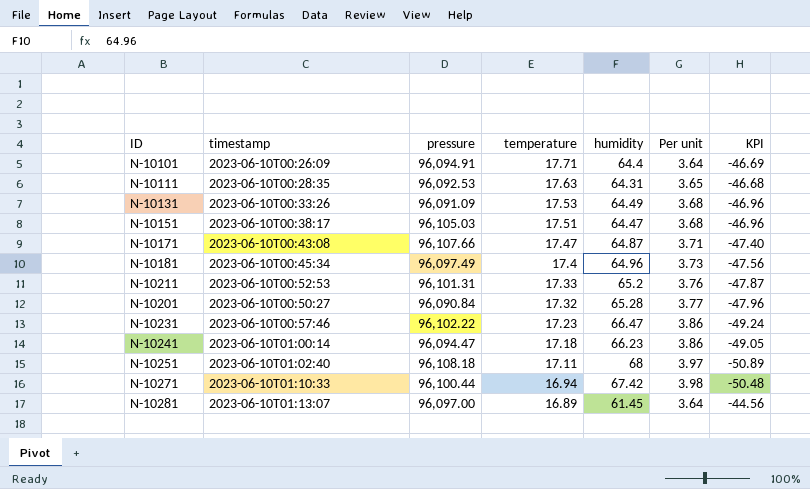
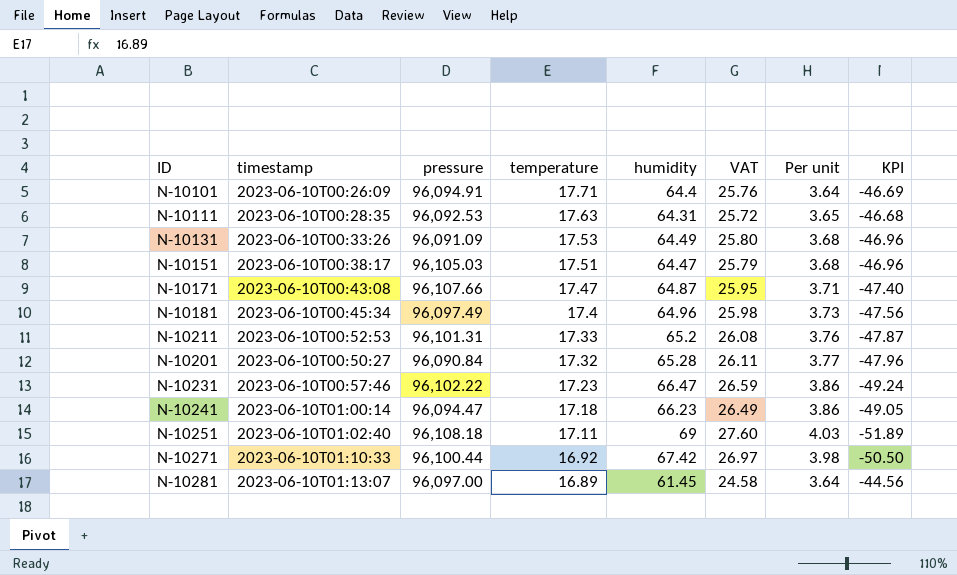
column VAT | formula: none -> [humidity] * 0.4
N-10251 | humidity: 68 -> 69
N-10251 | Per unit: 3.97 -> 4.03
N-10251 | KPI: -50.89 -> -51.89
N-10271 | temperature: 16.94 -> 16.92
N-10271 | KPI: -50.48 -> -50.50

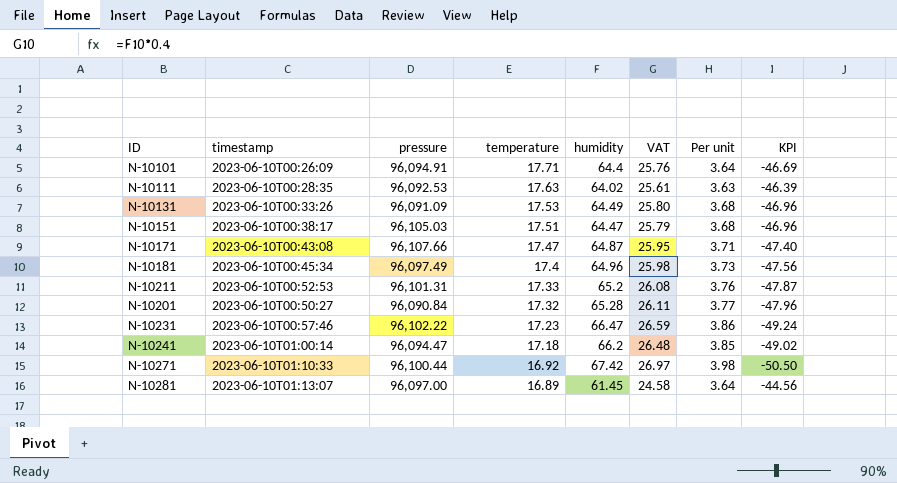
row N-10251: 2023-06-10T01:02:40 | 96,108.18 | 17.11 | 69 | 27.60 | 4.03 | -51.89 -> none
N-10111 | humidity: 64.31 -> 64.02
N-10111 | VAT: 25.72 -> 25.61
N-10111 | Per unit: 3.65 -> 3.63
N-10111 | KPI: -46.68 -> -46.39
N-10241 | humidity: 66.23 -> 66.2
N-10241 | VAT: 26.49 -> 26.48
N-10241 | Per unit: 3.86 -> 3.85
N-10241 | KPI: -49.05 -> -49.02

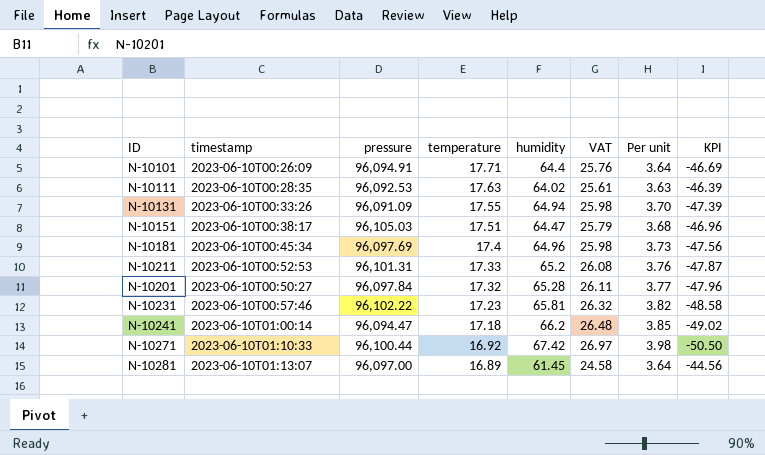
row N-10171: 2023-06-10T00:43:08 | 96,107.66 | 17.47 | 64.87 | 25.95 | 3.71 | -47.40 -> none
N-10131 | temperature: 17.53 -> 17.55
N-10131 | humidity: 64.49 -> 64.94
N-10131 | VAT: 25.80 -> 25.98
N-10131 | Per unit: 3.68 -> 3.70
N-10131 | KPI: -46.96 -> -47.39
N-10181 | pressure: 96,097.49 -> 96,097.69
N-10201 | pressure: 96,090.84 -> 96,097.84
N-10231 | humidity: 66.47 -> 65.81
N-10231 | VAT: 26.59 -> 26.32
N-10231 | Per unit: 3.86 -> 3.82
N-10231 | KPI: -49.24 -> -48.58

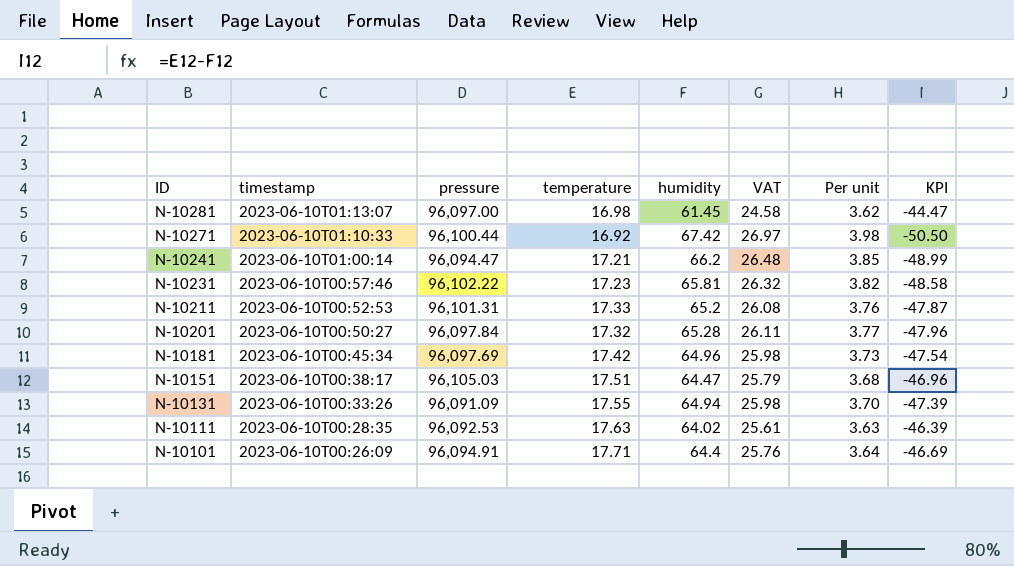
row order: temperature descending -> ID descending
N-10281 | temperature: 16.89 -> 16.98
N-10281 | Per unit: 3.64 -> 3.62
N-10281 | KPI: -44.56 -> -44.47
N-10241 | temperature: 17.18 -> 17.21
N-10241 | KPI: -49.02 -> -48.99
N-10181 | temperature: 17.4 -> 17.42
N-10181 | KPI: -47.56 -> -47.54

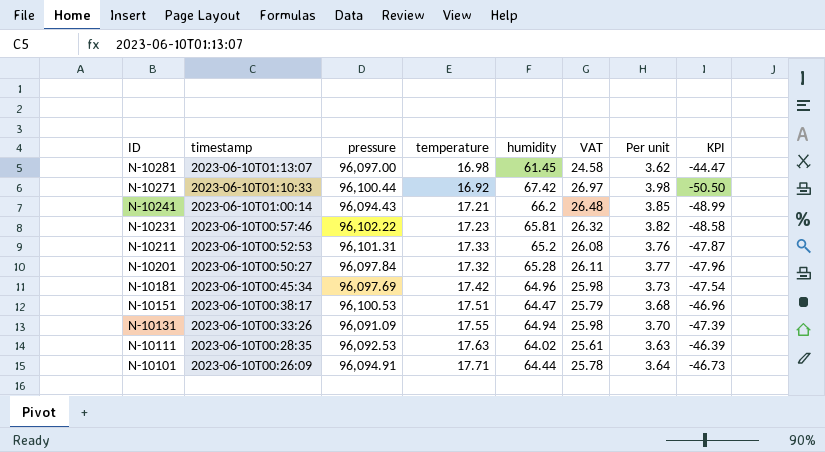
N-10241 | pressure: 96,094.47 -> 96,094.43
N-10151 | pressure: 96,105.03 -> 96,100.53
N-10101 | humidity: 64.4 -> 64.44
N-10101 | VAT: 25.76 -> 25.78
N-10101 | KPI: -46.69 -> -46.73

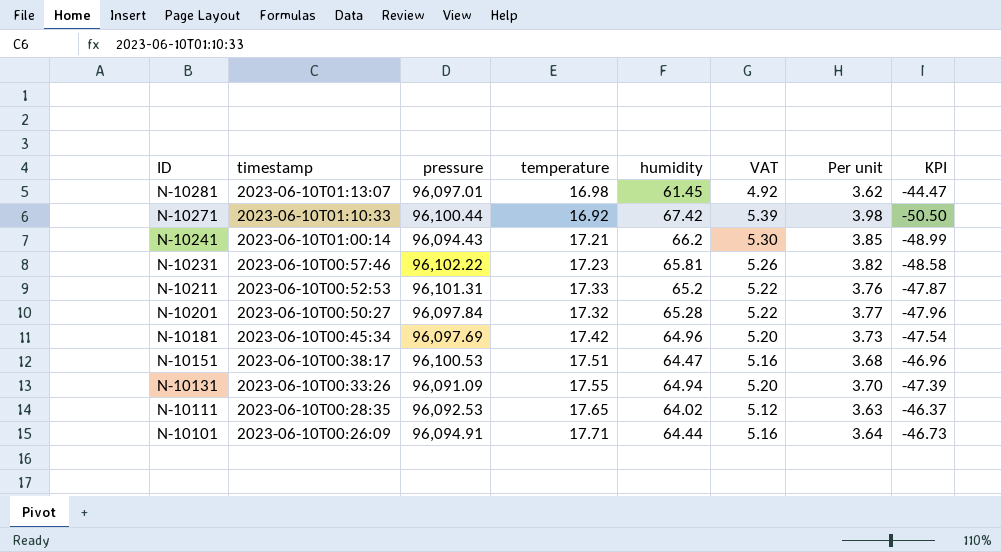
column VAT | formula: [humidity] * 0.4 -> [humidity] * 0.08
N-10281 | pressure: 96,097.00 -> 96,097.01
N-10111 | temperature: 17.63 -> 17.65
N-10111 | KPI: -46.39 -> -46.37

